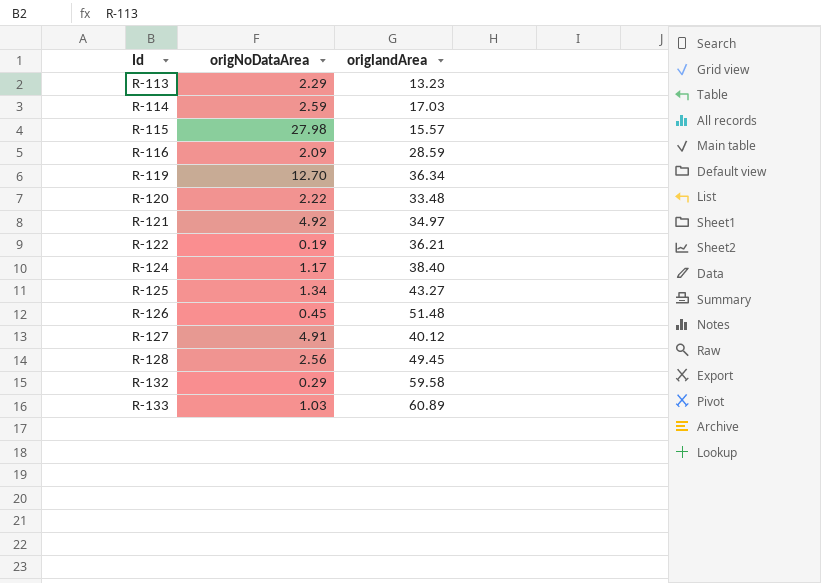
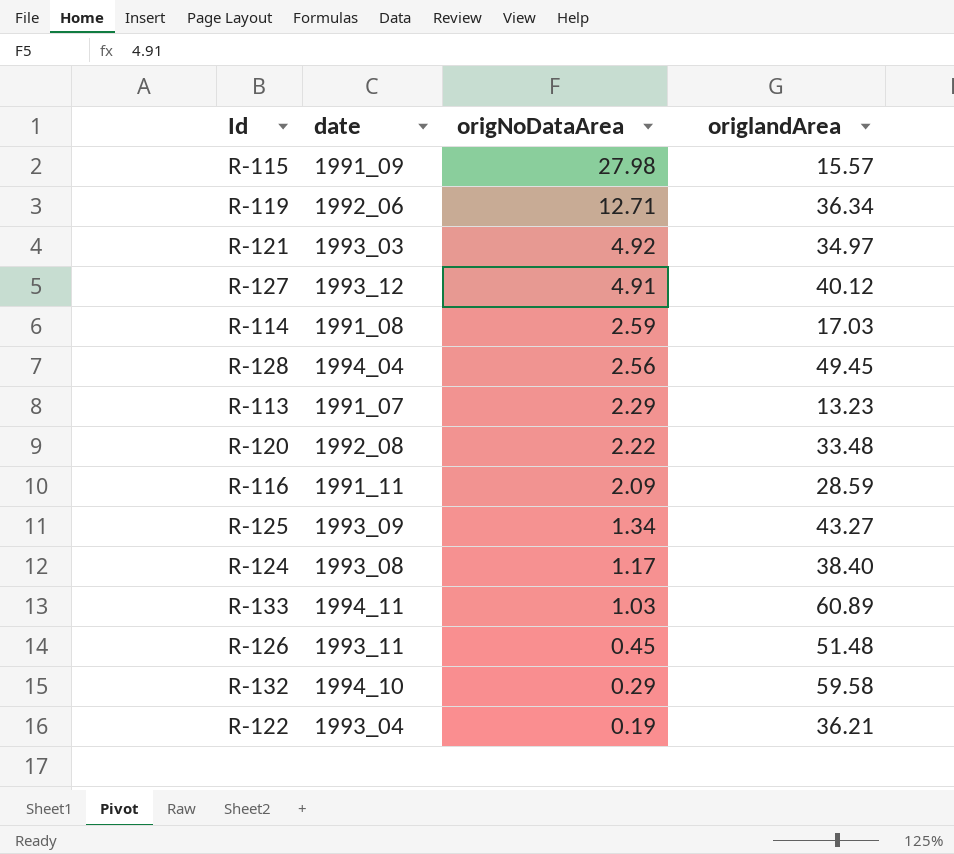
row order: Id ascending -> origNoDataArea descending
column date | position: none -> 2
R-119 | origNoDataArea: 12.70 -> 12.71

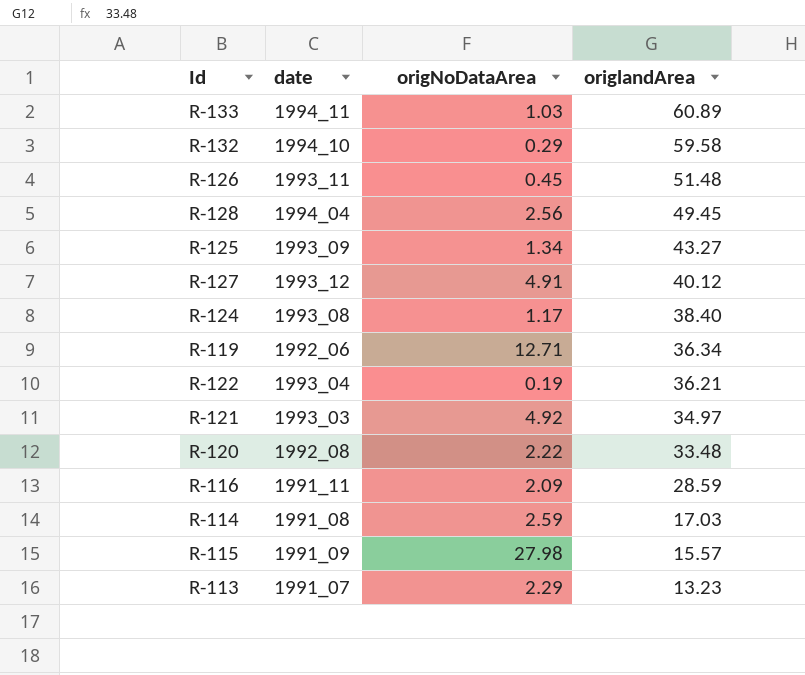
row order: origNoDataArea descending -> origlandArea descending

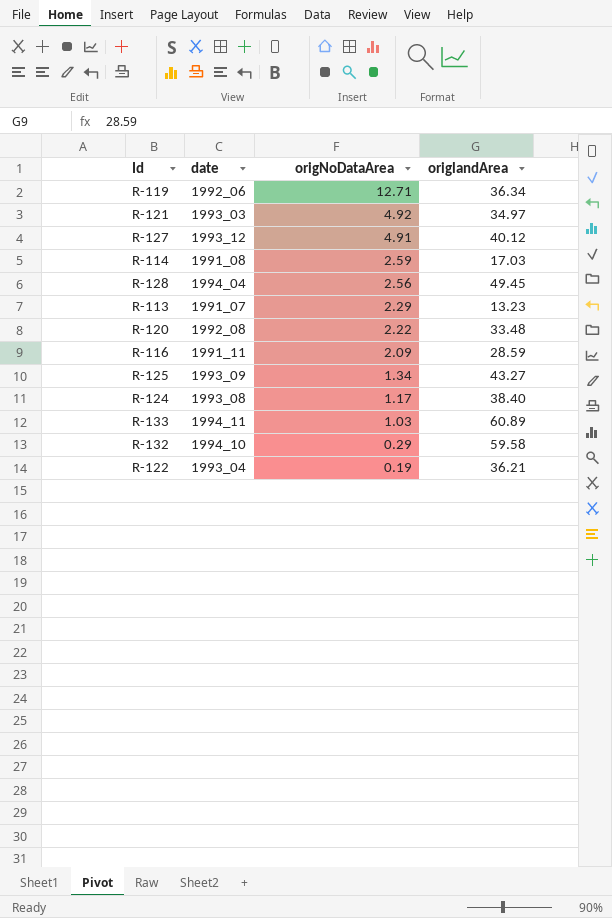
row order: origlandArea descending -> origNoDataArea descending
row R-126: 1993_11 | 0.45 | 51.48 -> none
row R-115: 1991_09 | 27.98 | 15.57 -> none

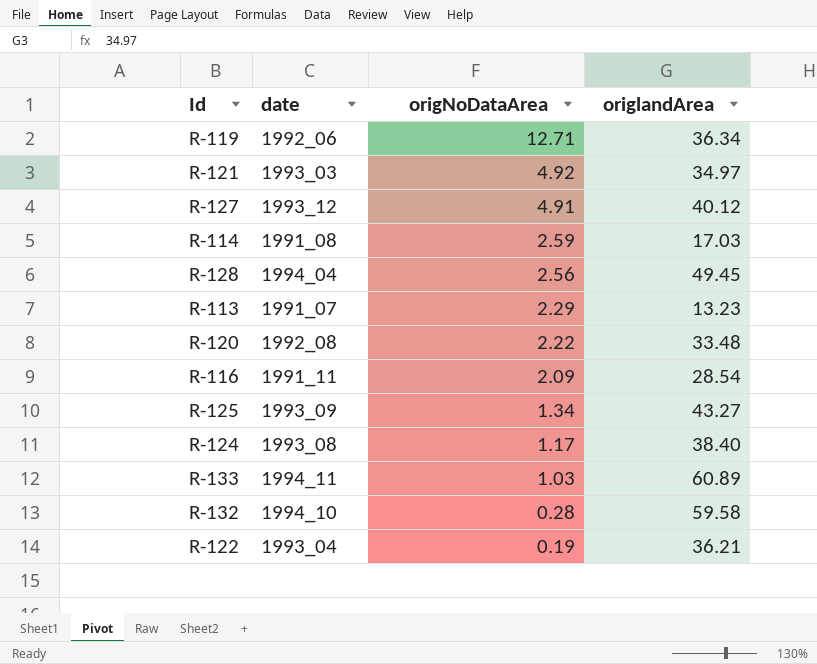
R-116 | origlandArea: 28.59 -> 28.54
R-132 | origNoDataArea: 0.29 -> 0.28

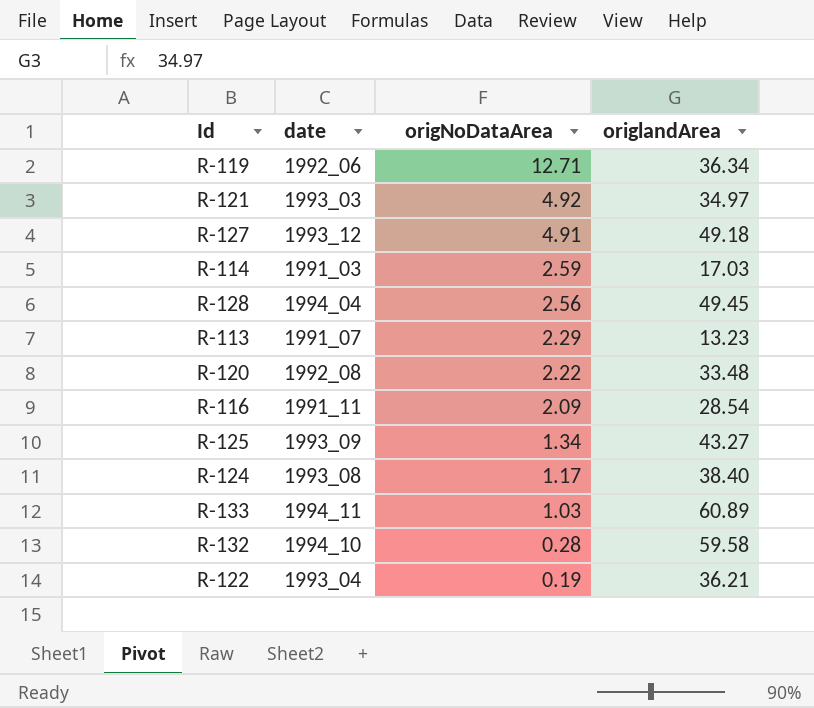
R-127 | origlandArea: 40.12 -> 49.18
R-114 | date: 1991_08 -> 1991_03

